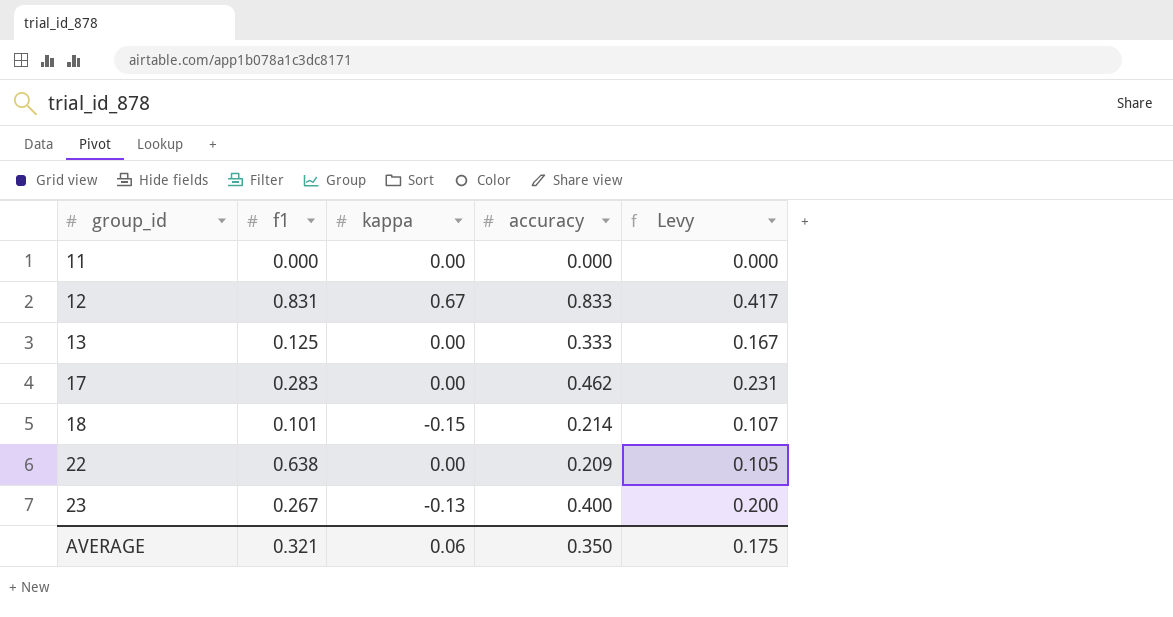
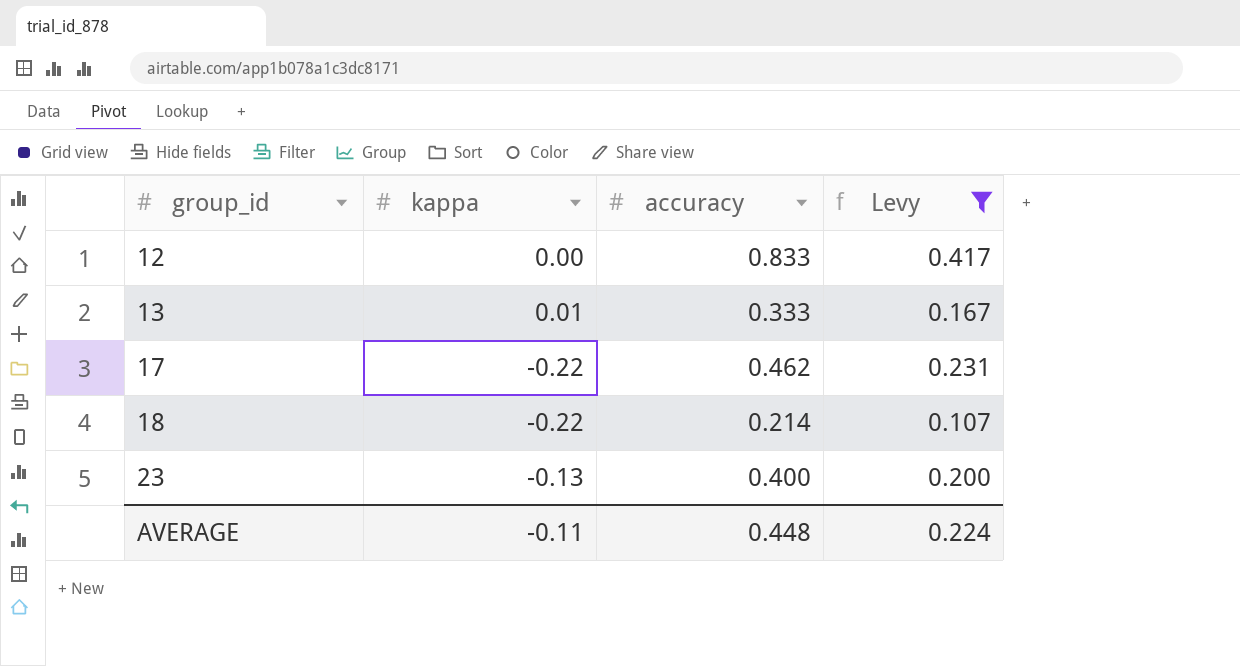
filter: none -> Levy >= 0.107
column f1 | position: 2 -> none
12 | kappa: 0.67 -> 0.00
13 | kappa: 0.00 -> 0.01
17 | kappa: 0.00 -> -0.22
18 | kappa: -0.15 -> -0.22
AVERAGE | kappa: 0.06 -> -0.11
AVERAGE | accuracy: 0.350 -> 0.448
AVERAGE | Levy: 0.175 -> 0.224

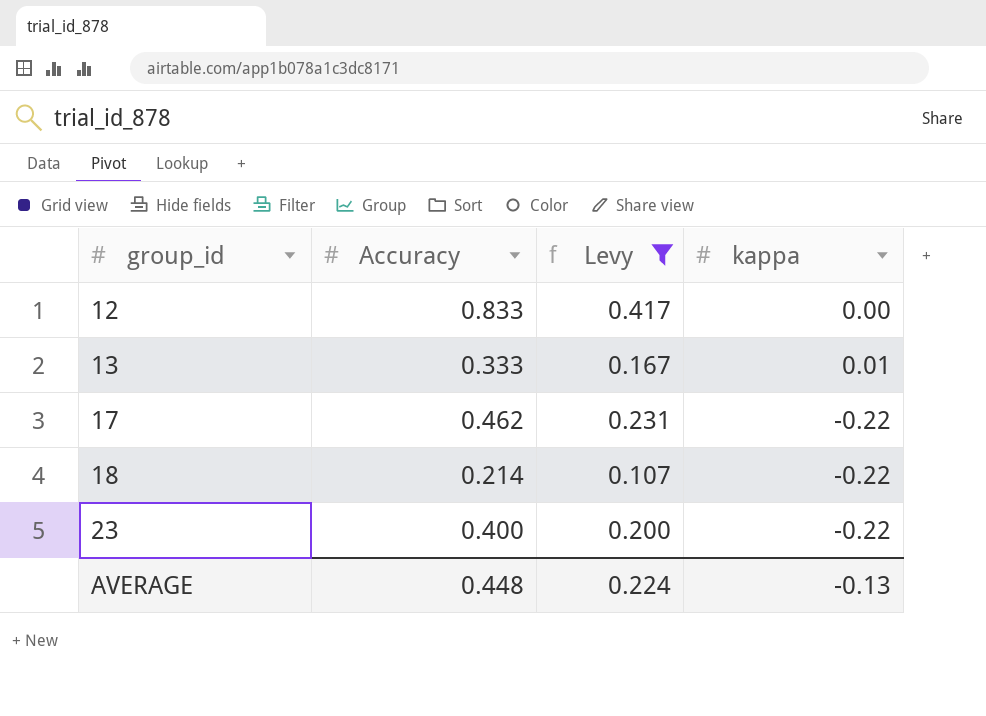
column name: accuracy -> Accuracy
column kappa | position: 2 -> 4
23 | kappa: -0.13 -> -0.22
AVERAGE | kappa: -0.11 -> -0.13

